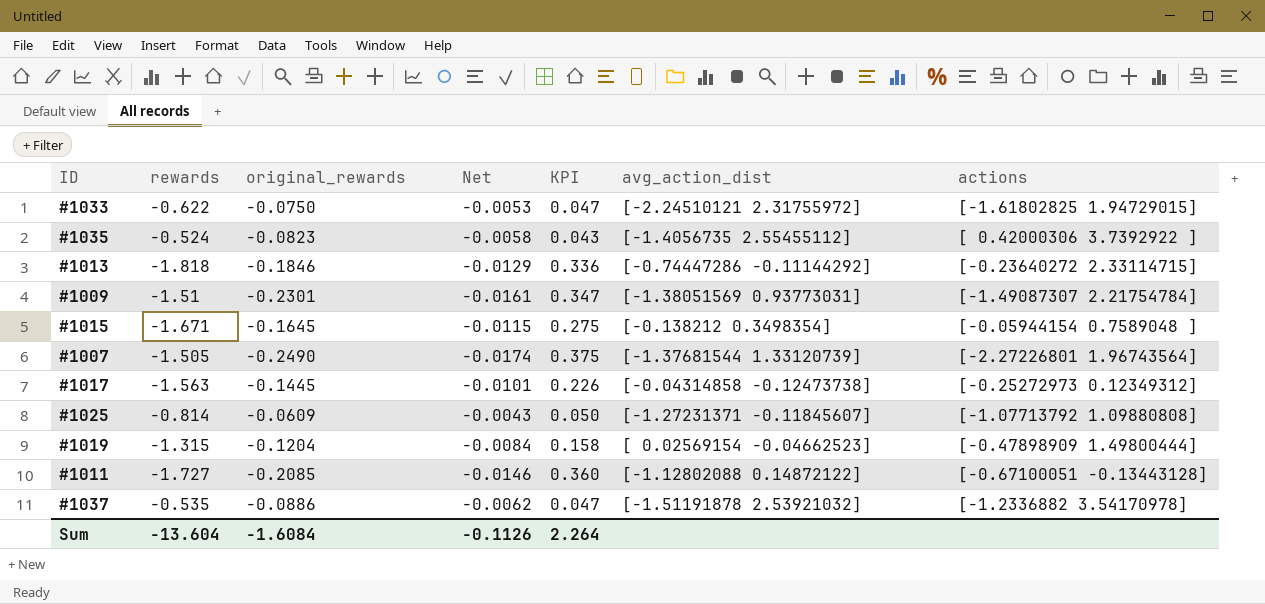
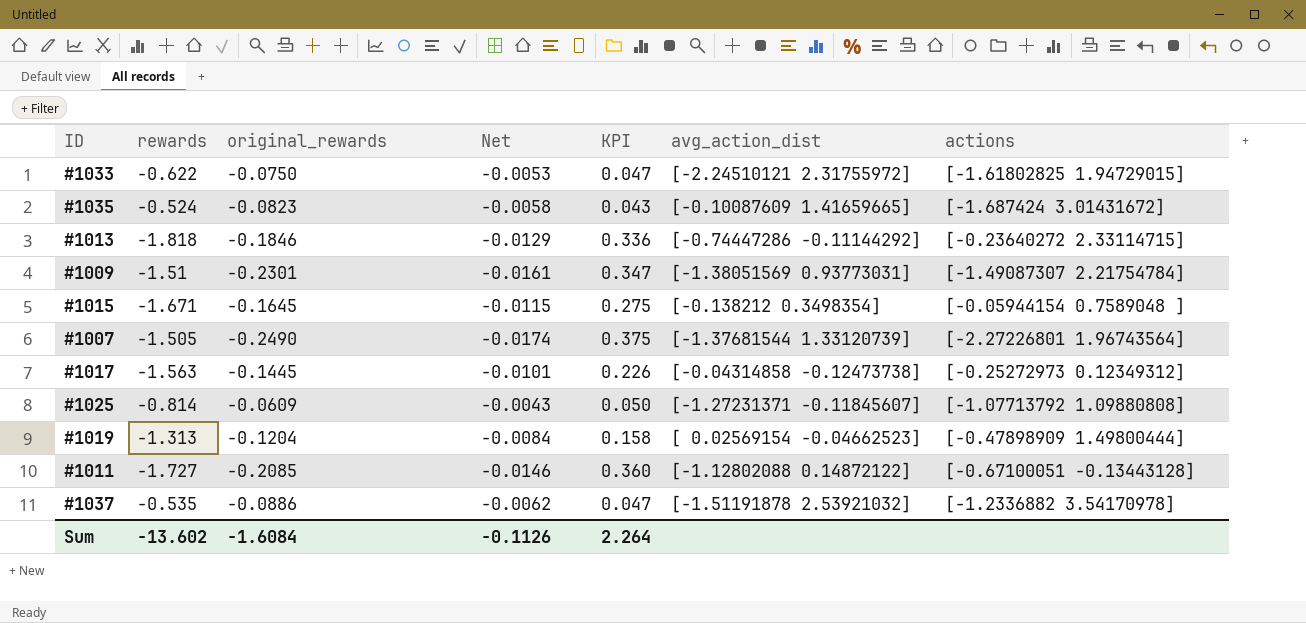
#1035 | avg_action_dist: [-1.4056735 2.55455112] -> [-0.10087609 1.41659665]
#1035 | actions: [ 0.42000306 3.7392922 ] -> [-1.687424 3.01431672]
#1019 | rewards: -1.315 -> -1.313
Sum | rewards: -13.604 -> -13.602

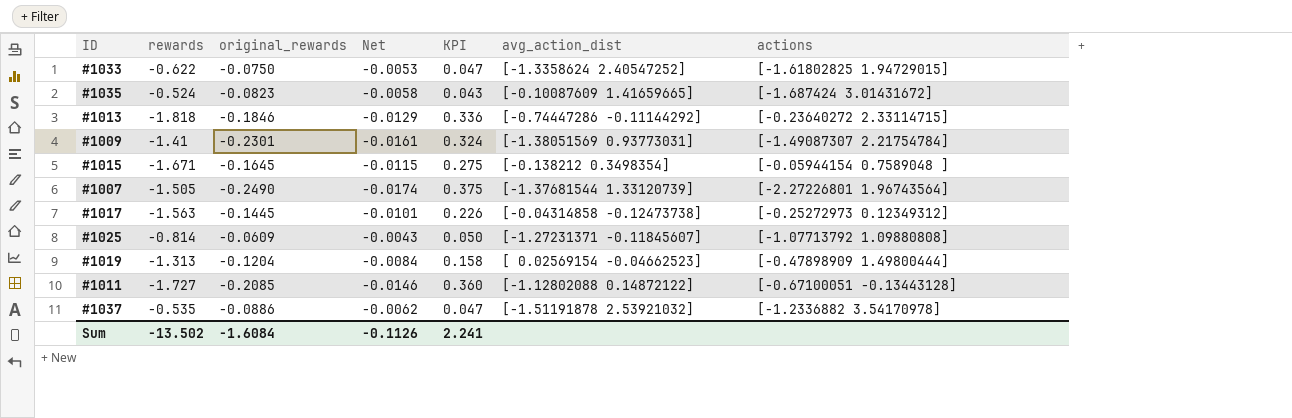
#1033 | avg_action_dist: [-2.24510121 2.31755972] -> [-1.3358624 2.40547252]
#1009 | rewards: -1.51 -> -1.41
#1009 | KPI: 0.347 -> 0.324
Sum | rewards: -13.602 -> -13.502
Sum | KPI: 2.264 -> 2.241

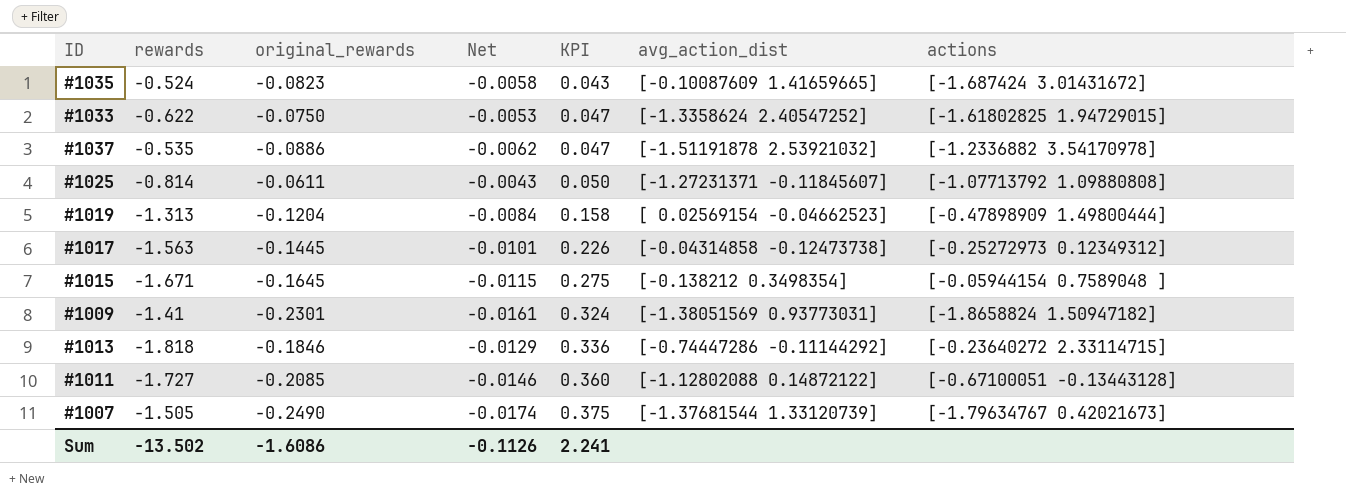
row order: none -> KPI ascending
#1025 | original_rewards: -0.0609 -> -0.0611
#1009 | actions: [-1.49087307 2.21754784] -> [-1.8658824 1.50947182]
#1007 | actions: [-2.27226801 1.96743564] -> [-1.79634767 0.42021673]
Sum | original_rewards: -1.6084 -> -1.6086

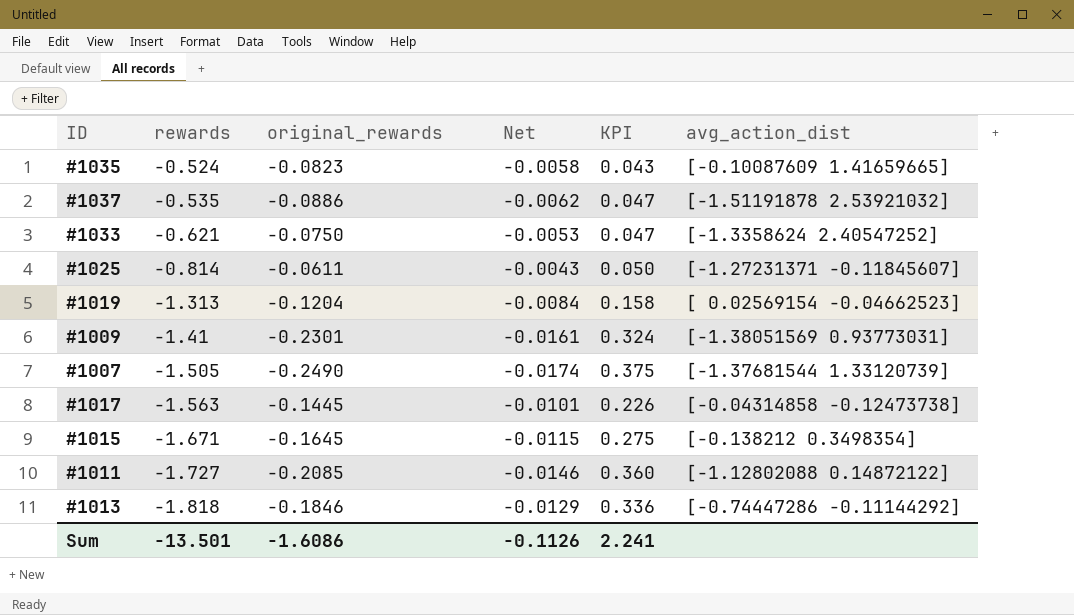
row order: KPI ascending -> rewards descending
column actions | position: 7 -> none
#1033 | rewards: -0.622 -> -0.621
Sum | rewards: -13.502 -> -13.501

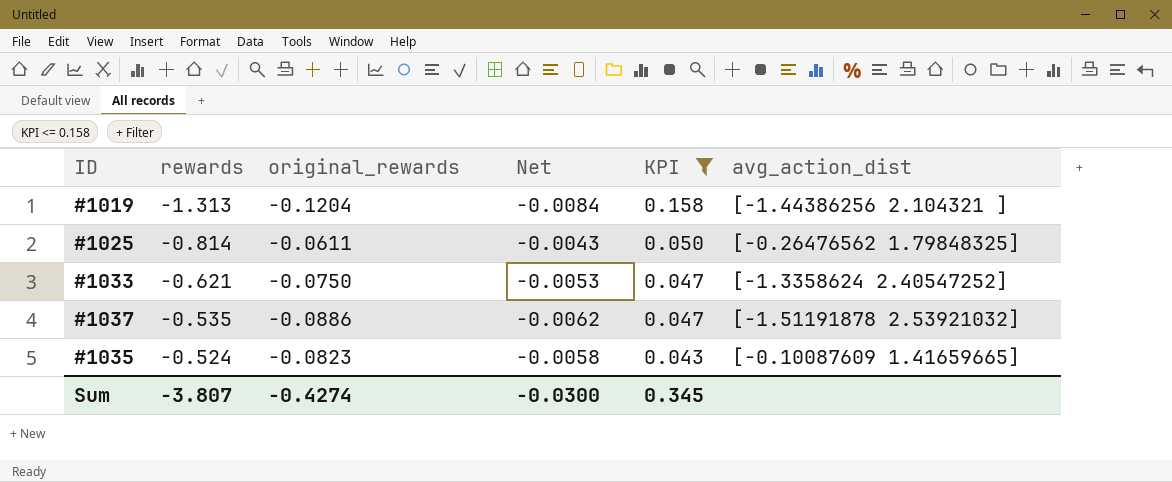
filter: none -> KPI <= 0.158
row order: rewards descending -> rewards ascending
#1019 | avg_action_dist: [ 0.02569154 -0.04662523] -> [-1.44386256 2.104321 ]
#1025 | avg_action_dist: [-1.27231371 -0.11845607] -> [-0.26476562 1.79848325]
Sum | rewards: -13.501 -> -3.807
Sum | original_rewards: -1.6086 -> -0.4274
Sum | Net: -0.1126 -> -0.0300
Sum | KPI: 2.241 -> 0.345

